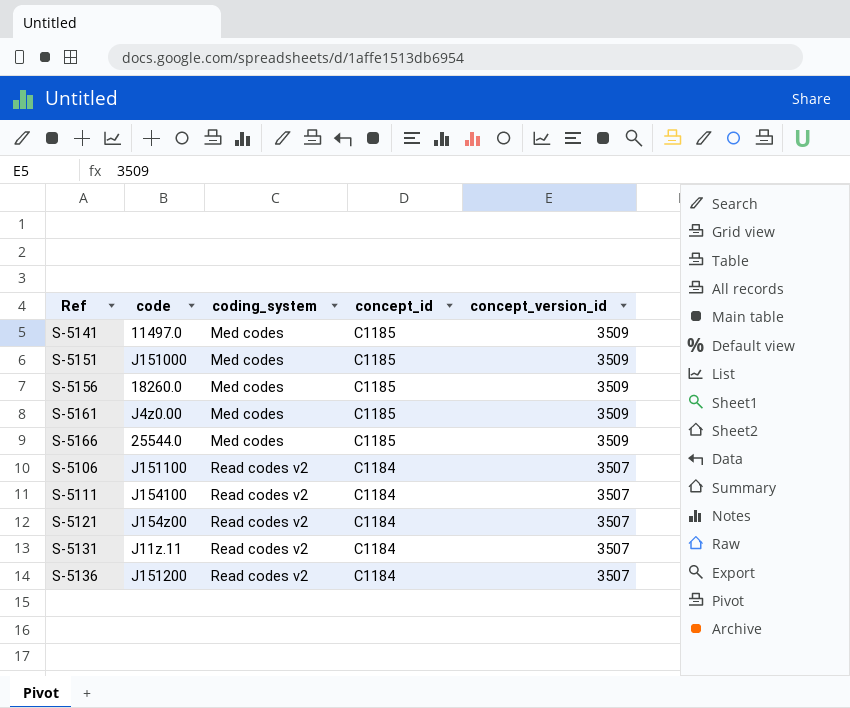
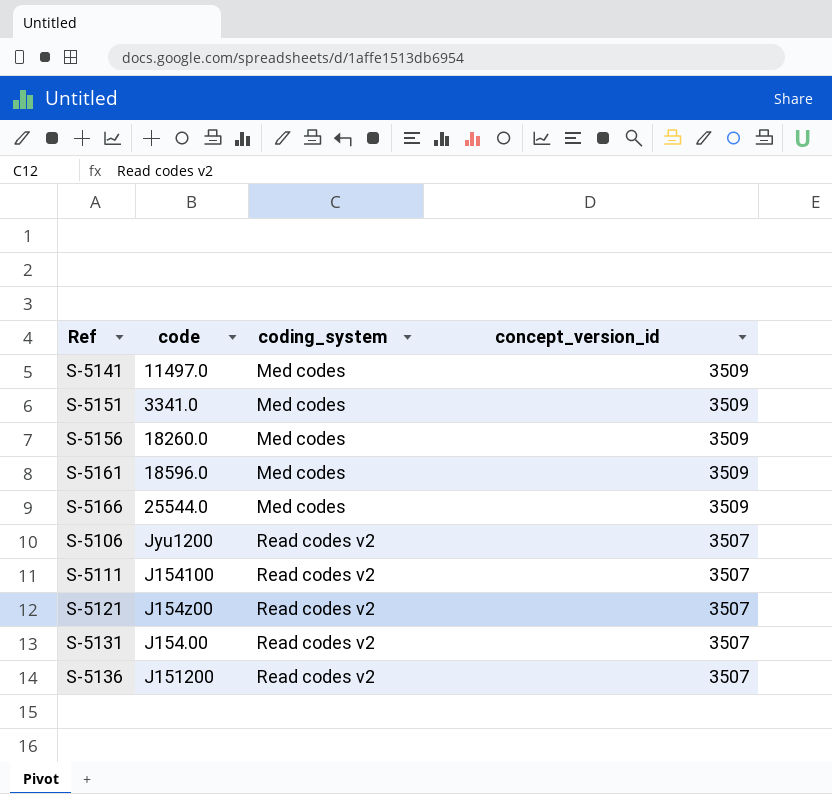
column concept_id | position: 4 -> none
S-5151 | code: J151000 -> 3341.0
S-5161 | code: J4z0.00 -> 18596.0
S-5106 | code: J151100 -> Jyu1200
S-5131 | code: J11z.11 -> J154.00

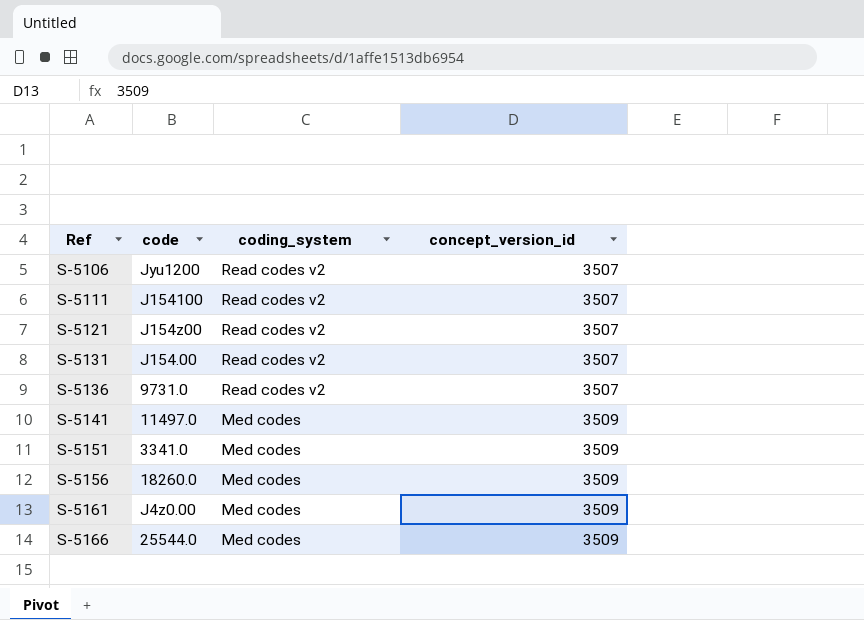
row order: coding_system ascending -> Ref ascending
S-5136 | code: J151200 -> 9731.0
S-5161 | code: 18596.0 -> J4z0.00

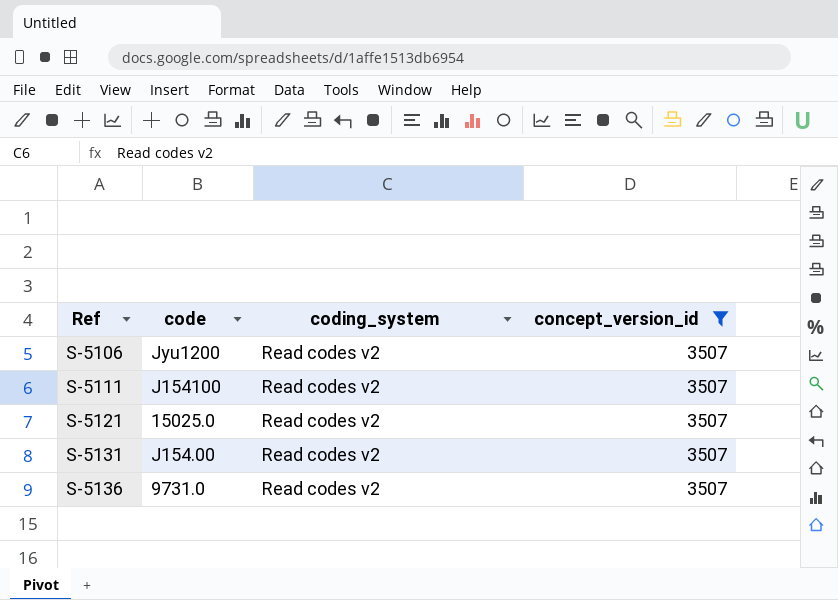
filter: none -> concept_version_id = 3507
S-5121 | code: J154z00 -> 15025.0

